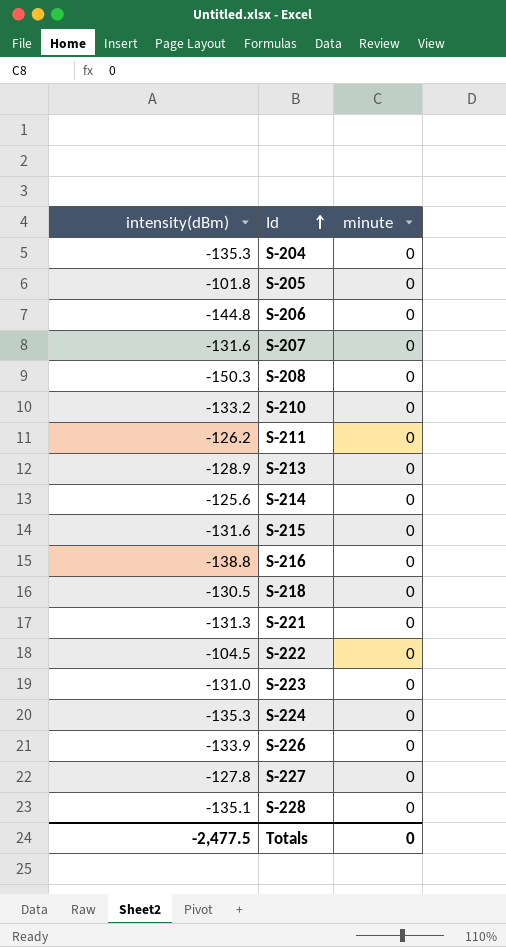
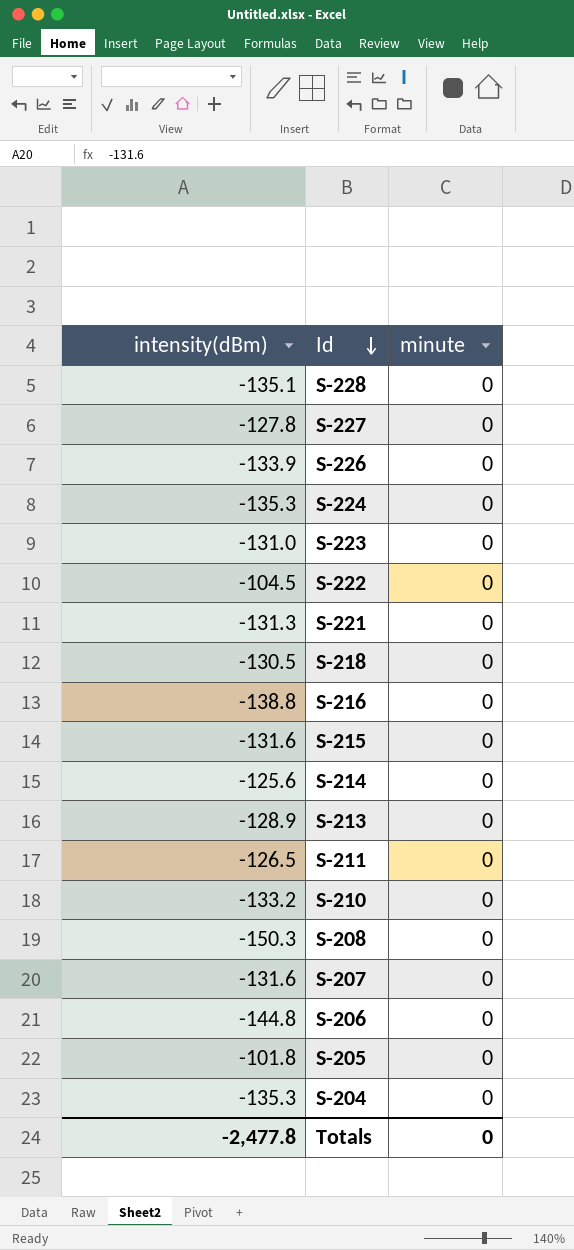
row order: Id ascending -> Id descending
S-211 | intensity(dBm): -126.2 -> -126.5
Totals | intensity(dBm): -2,477.5 -> -2,477.8

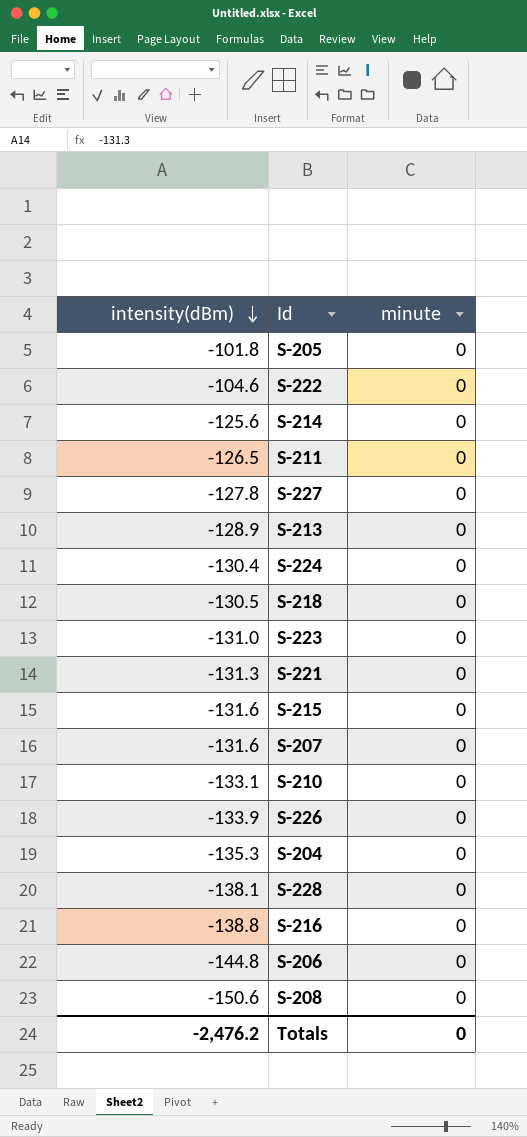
row order: Id descending -> intensity(dBm) descending
S-222 | intensity(dBm): -104.5 -> -104.6
S-224 | intensity(dBm): -135.3 -> -130.4
S-210 | intensity(dBm): -133.2 -> -133.1
S-228 | intensity(dBm): -135.1 -> -138.1
S-208 | intensity(dBm): -150.3 -> -150.6
Totals | intensity(dBm): -2,477.8 -> -2,476.2

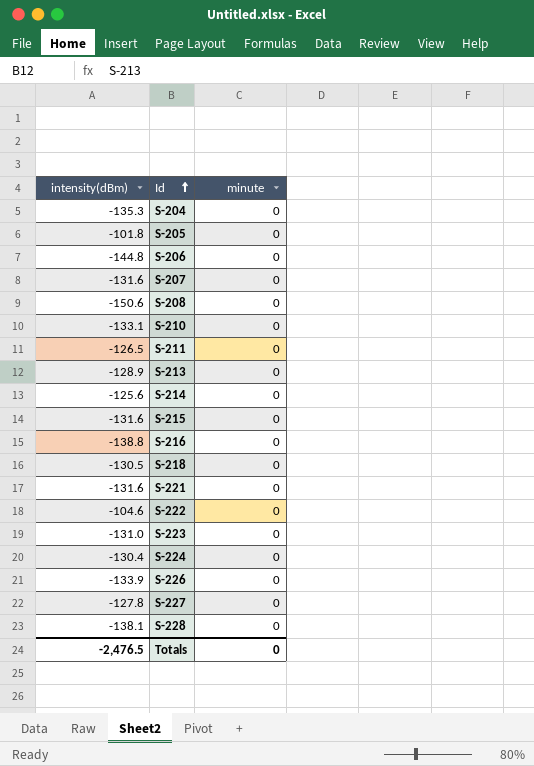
row order: intensity(dBm) descending -> Id ascending
S-221 | intensity(dBm): -131.3 -> -131.6
Totals | intensity(dBm): -2,476.2 -> -2,476.5

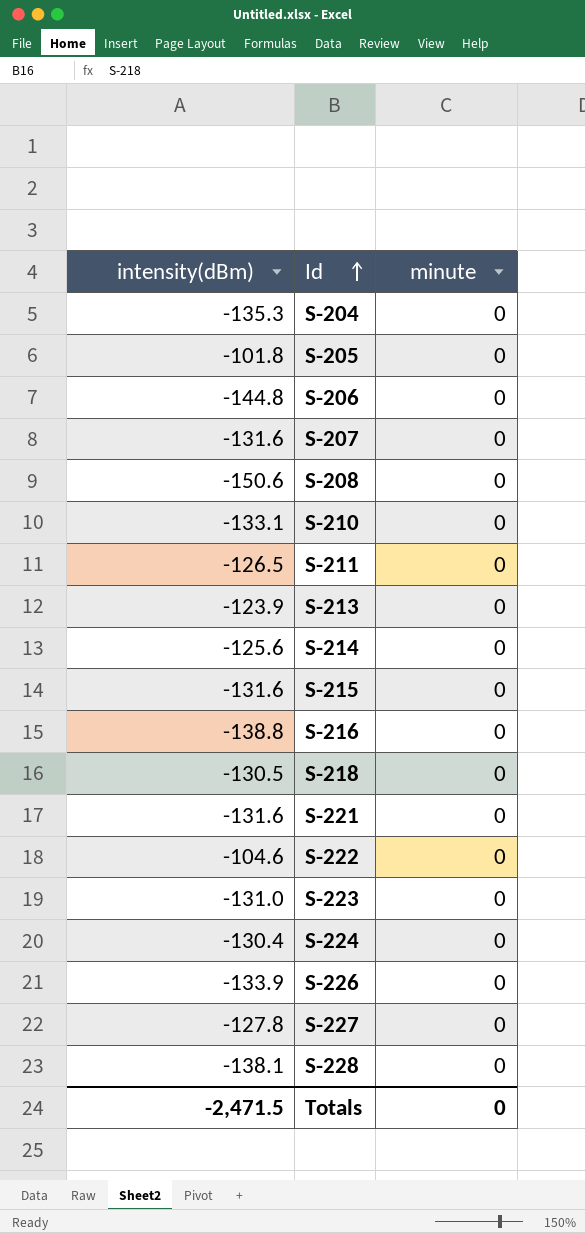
S-213 | intensity(dBm): -128.9 -> -123.9
Totals | intensity(dBm): -2,476.5 -> -2,471.5

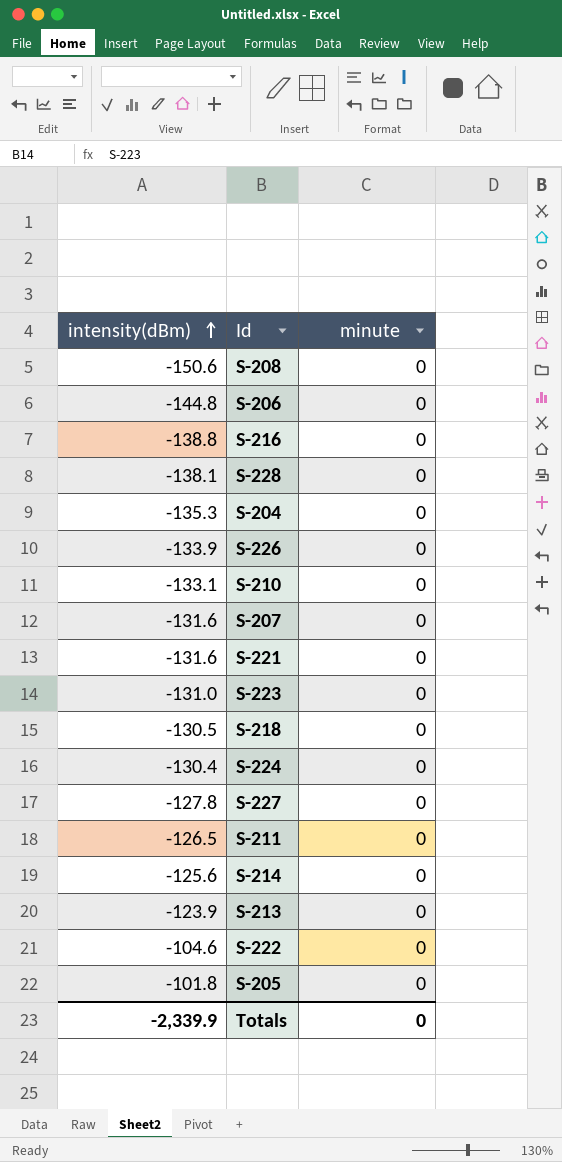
row order: Id ascending -> intensity(dBm) ascending
row S-215: -131.6 | 0 -> none
Totals | intensity(dBm): -2,471.5 -> -2,339.9

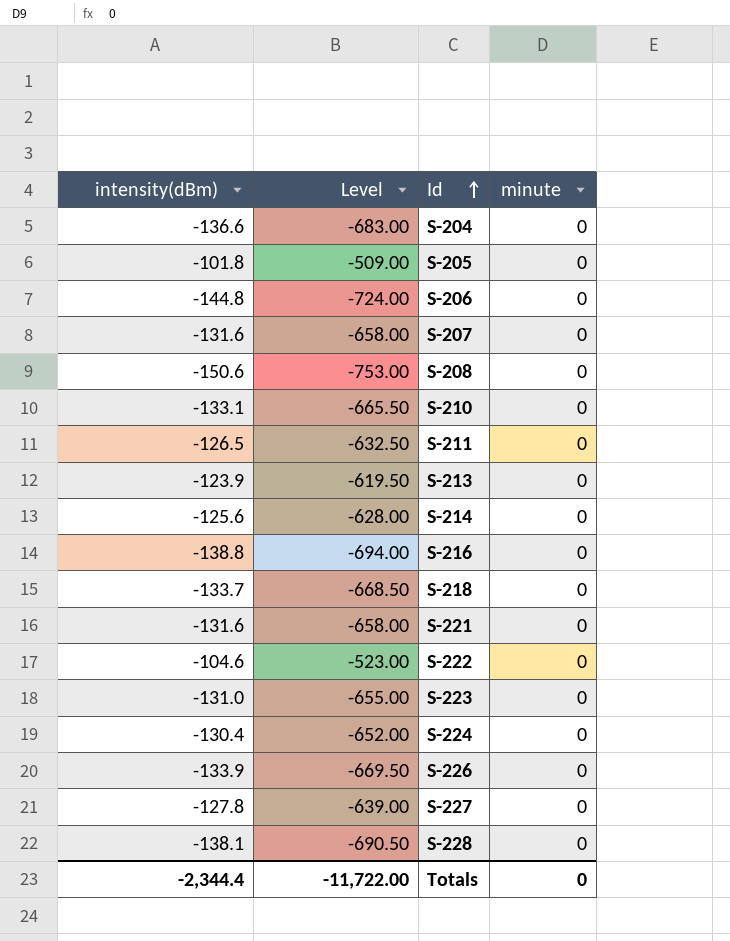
row order: intensity(dBm) ascending -> Id ascending
column Level | formula: none -> [intensity(dBm)] * 5
S-204 | intensity(dBm): -135.3 -> -136.6
S-218 | intensity(dBm): -130.5 -> -133.7
Totals | intensity(dBm): -2,339.9 -> -2,344.4

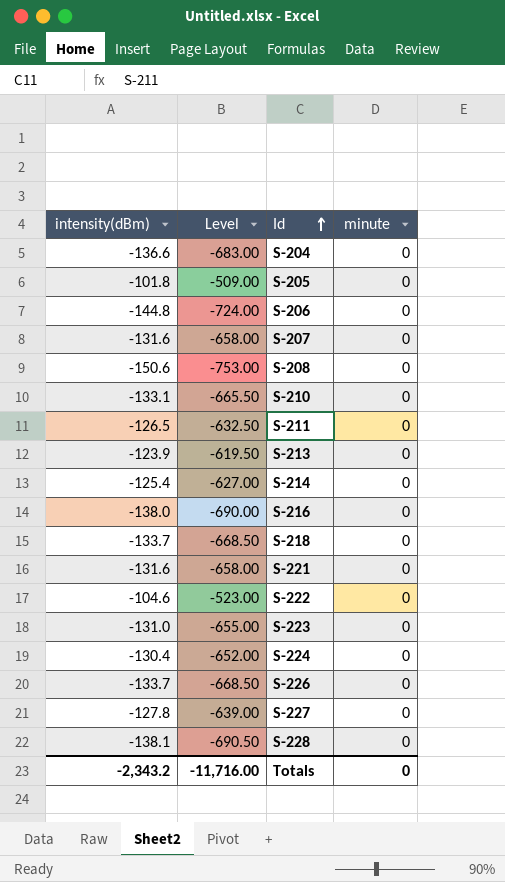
S-214 | intensity(dBm): -125.6 -> -125.4
S-214 | Level: -628.00 -> -627.00
S-216 | intensity(dBm): -138.8 -> -138.0
S-216 | Level: -694.00 -> -690.00
S-226 | intensity(dBm): -133.9 -> -133.7
S-226 | Level: -669.50 -> -668.50
Totals | intensity(dBm): -2,344.4 -> -2,343.2
Totals | Level: -11,722.00 -> -11,716.00

